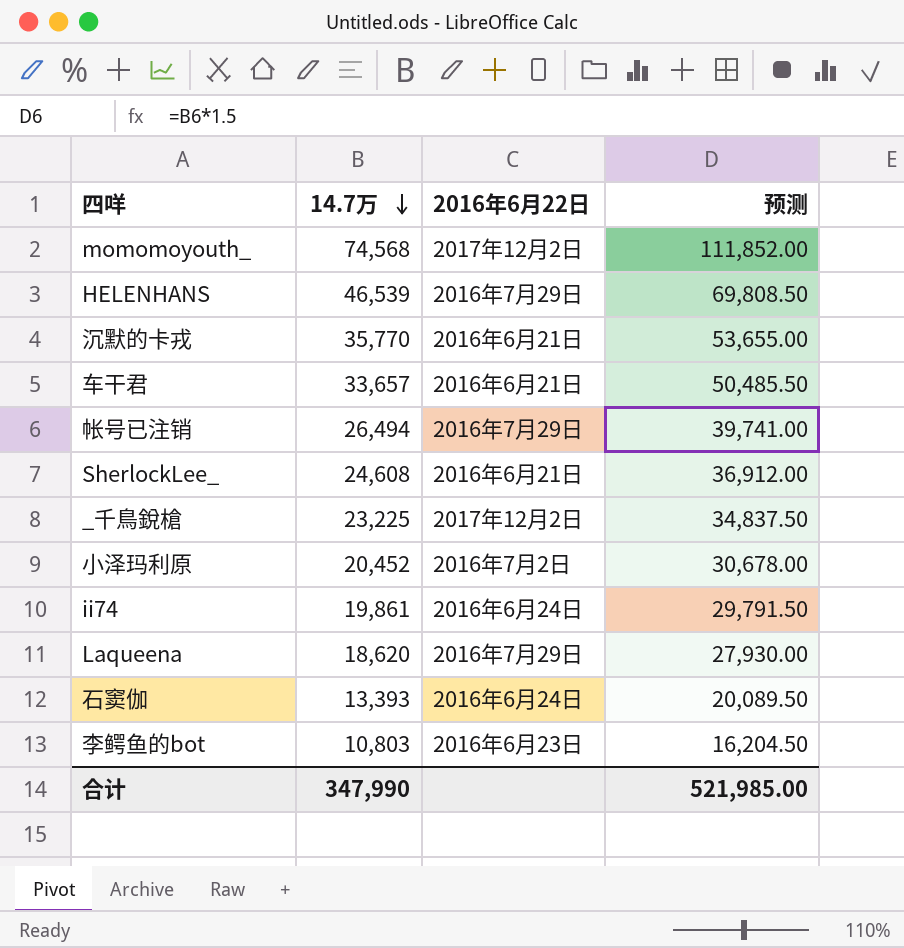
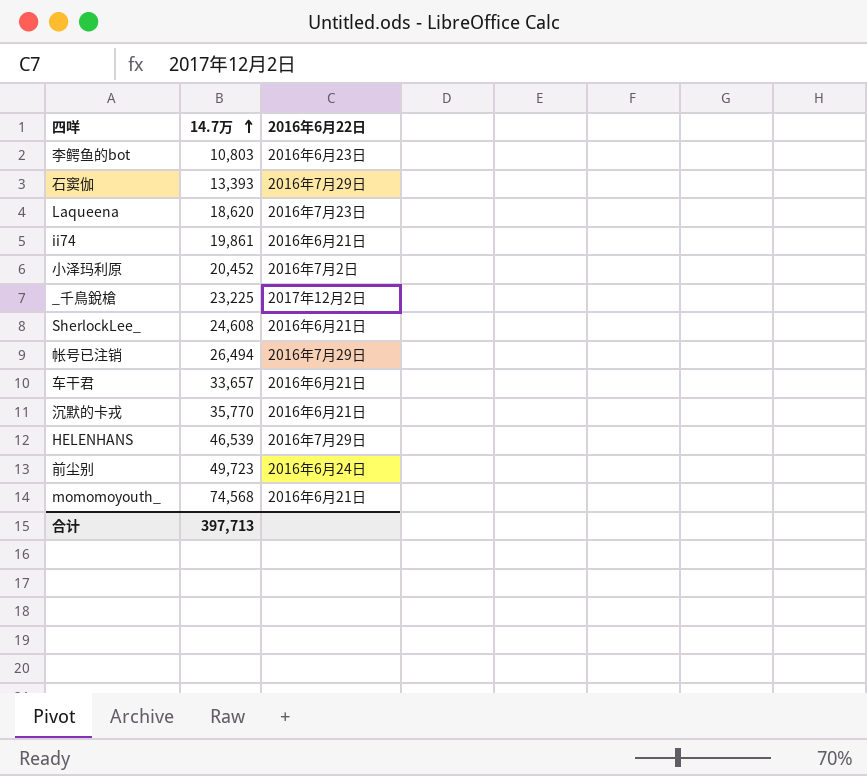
row order: 14.7万 descending -> 14.7万 ascending
column 预测 | formula: [14.7万] * 1.5 -> none
石窦伽 | 2016年6月22日: 2016年6月24日 -> 2016年7月29日
Laqueena | 2016年6月22日: 2016年7月29日 -> 2016年7月23日
ii74 | 2016年6月22日: 2016年6月24日 -> 2016年6月21日
row 前尘别: none -> 49,723 | 2016年6月24日
momomoyouth_ | 2016年6月22日: 2017年12月2日 -> 2016年6月21日
合计 | 14.7万: 347,990 -> 397,713

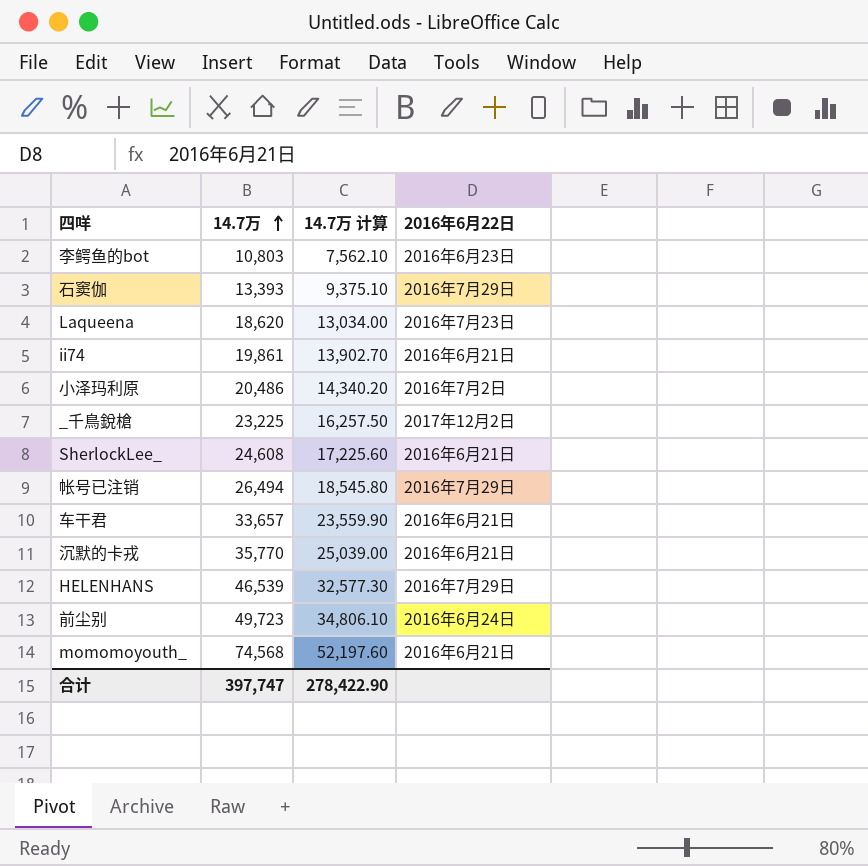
column 14.7万 计算 | formula: none -> [14.7万] * 0.7
小泽玛利原 | 14.7万: 20,452 -> 20,486
合计 | 14.7万: 397,713 -> 397,747

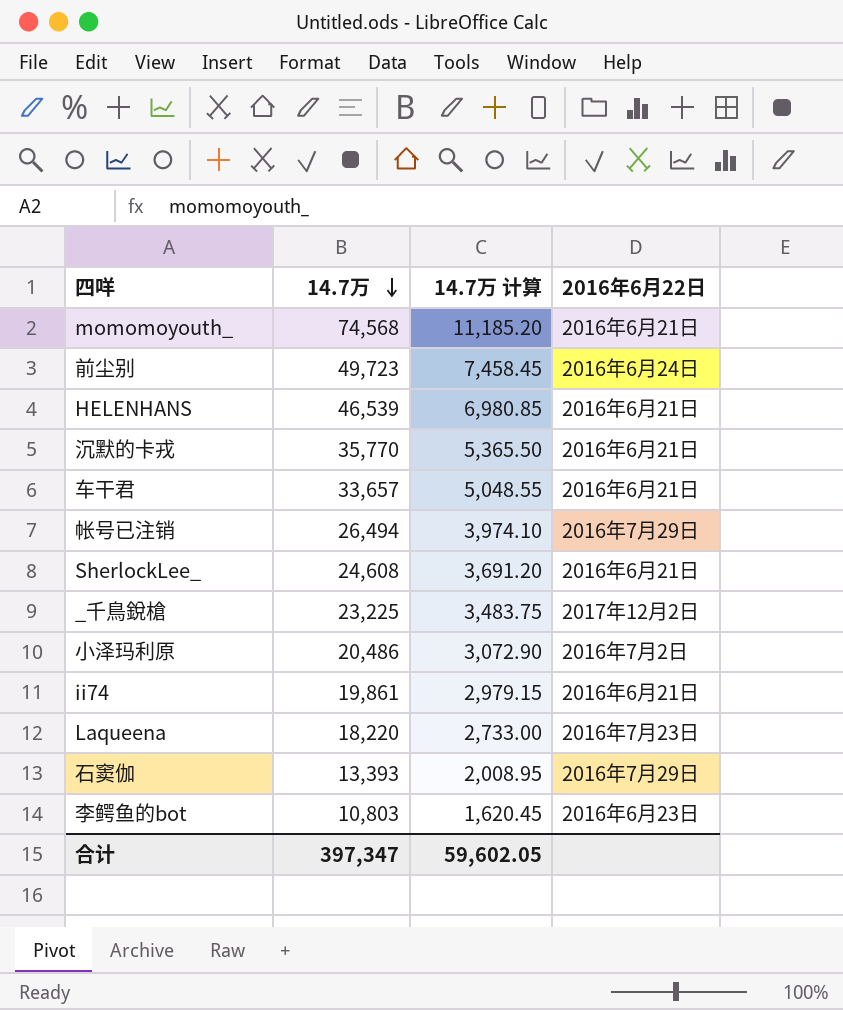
row order: 14.7万 ascending -> 14.7万 descending
column 14.7万 计算 | formula: [14.7万] * 0.7 -> [14.7万] * 0.15
HELENHANS | 2016年6月22日: 2016年7月29日 -> 2016年6月21日
Laqueena | 14.7万: 18,620 -> 18,220
合计 | 14.7万: 397,747 -> 397,347
合计 | 14.7万 计算: 278,422.90 -> 59,602.05

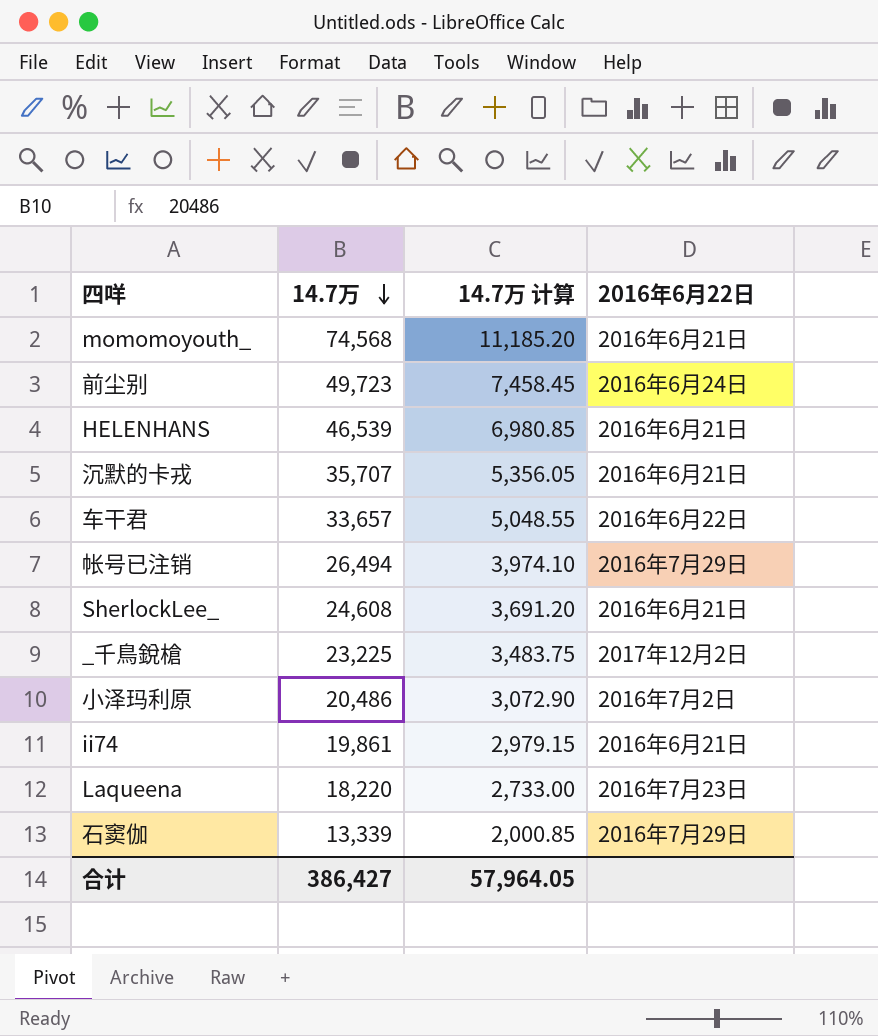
row 李鳄鱼的bot: 10,803 | 1,620.45 | 2016年6月23日 -> none
沉默的卡戎 | 14.7万: 35,770 -> 35,707
沉默的卡戎 | 14.7万 计算: 5,365.50 -> 5,356.05
车干君 | 2016年6月22日: 2016年6月21日 -> 2016年6月22日
石窦伽 | 14.7万: 13,393 -> 13,339
石窦伽 | 14.7万 计算: 2,008.95 -> 2,000.85
合计 | 14.7万: 397,347 -> 386,427
合计 | 14.7万 计算: 59,602.05 -> 57,964.05

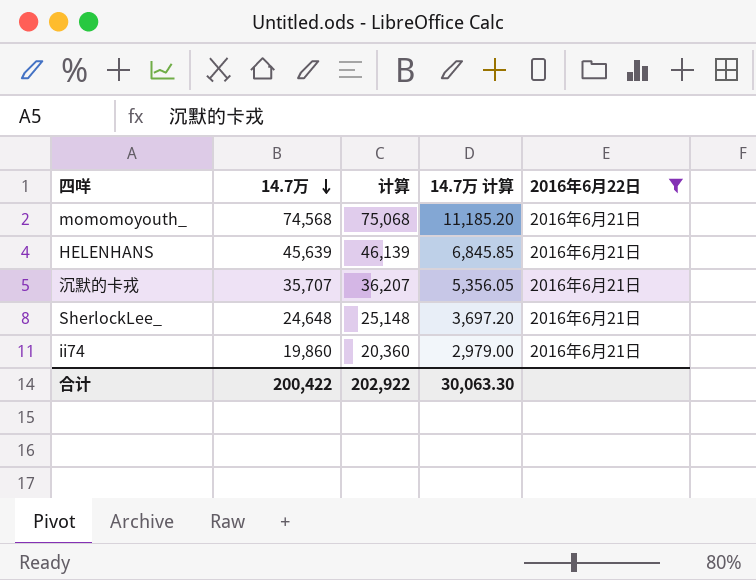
filter: none -> 2016年6月22日 = 2016年6月21日
column 计算 | formula: none -> [14.7万] + 500
HELENHANS | 14.7万: 46,539 -> 45,639
HELENHANS | 14.7万 计算: 6,980.85 -> 6,845.85
SherlockLee_ | 14.7万: 24,608 -> 24,648
SherlockLee_ | 14.7万 计算: 3,691.20 -> 3,697.20
ii74 | 14.7万: 19,861 -> 19,860
ii74 | 14.7万 计算: 2,979.15 -> 2,979.00
合计 | 14.7万: 386,427 -> 200,422
合计 | 14.7万 计算: 57,964.05 -> 30,063.30

